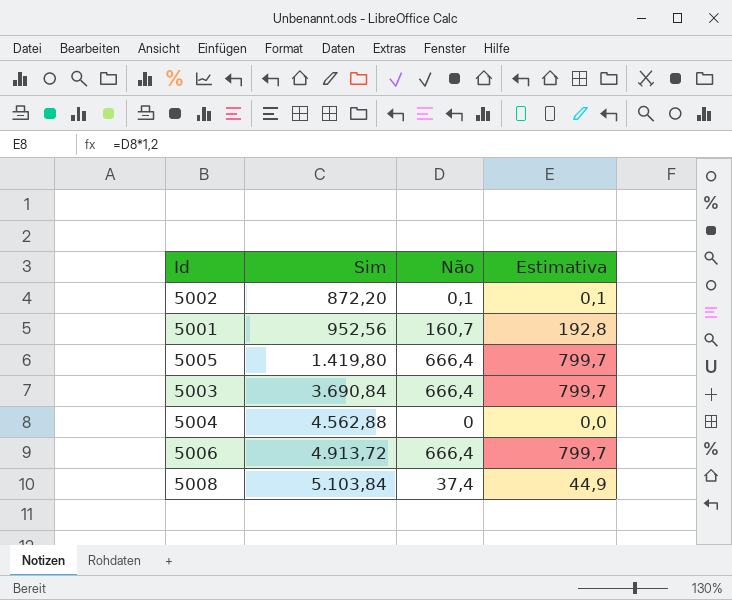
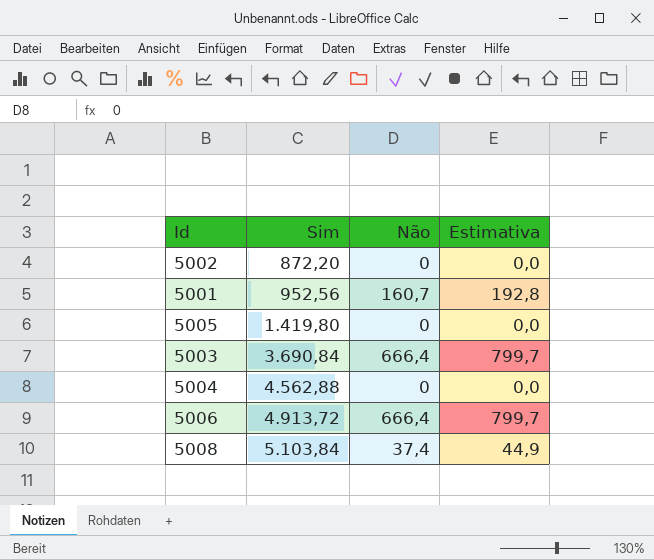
5002 | Não: 0,1 -> 0
5002 | Estimativa: 0,1 -> 0,0
5005 | Não: 666,4 -> 0
5005 | Estimativa: 799,7 -> 0,0

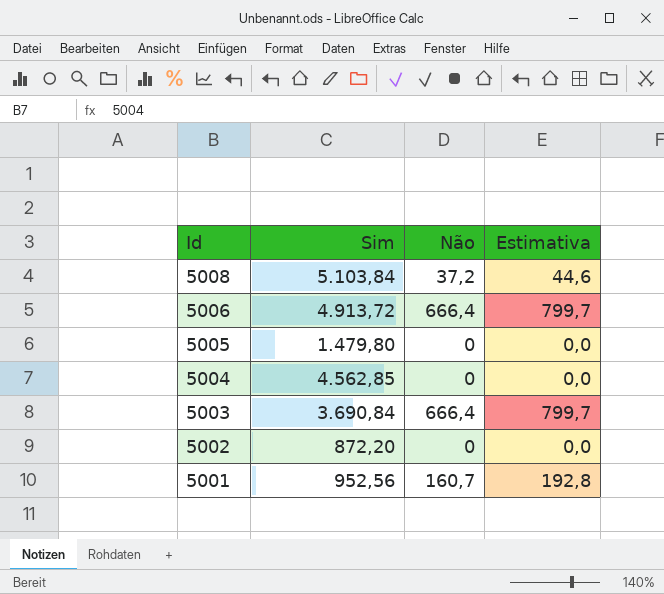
row order: Sim ascending -> Id descending
5008 | Não: 37,4 -> 37,2
5008 | Estimativa: 44,9 -> 44,6
5005 | Sim: 1.419,80 -> 1.479,80
5004 | Sim: 4.562,88 -> 4.562,85

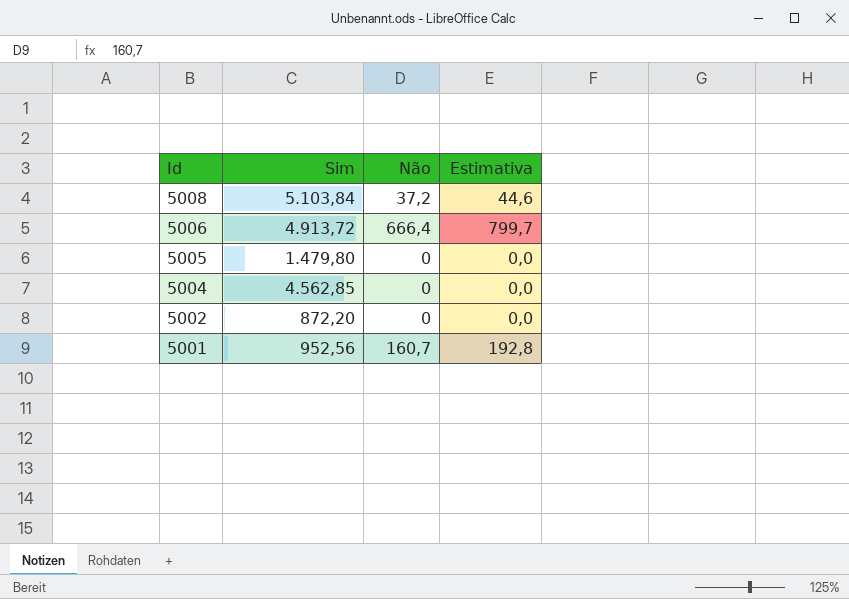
row 5003: 3.690,84 | 666,4 | 799,7 -> none

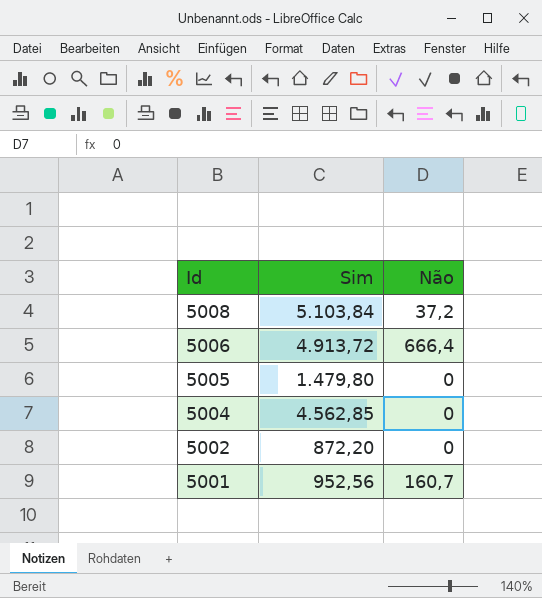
column Estimativa | formula: [Não] * 1,2 -> none

